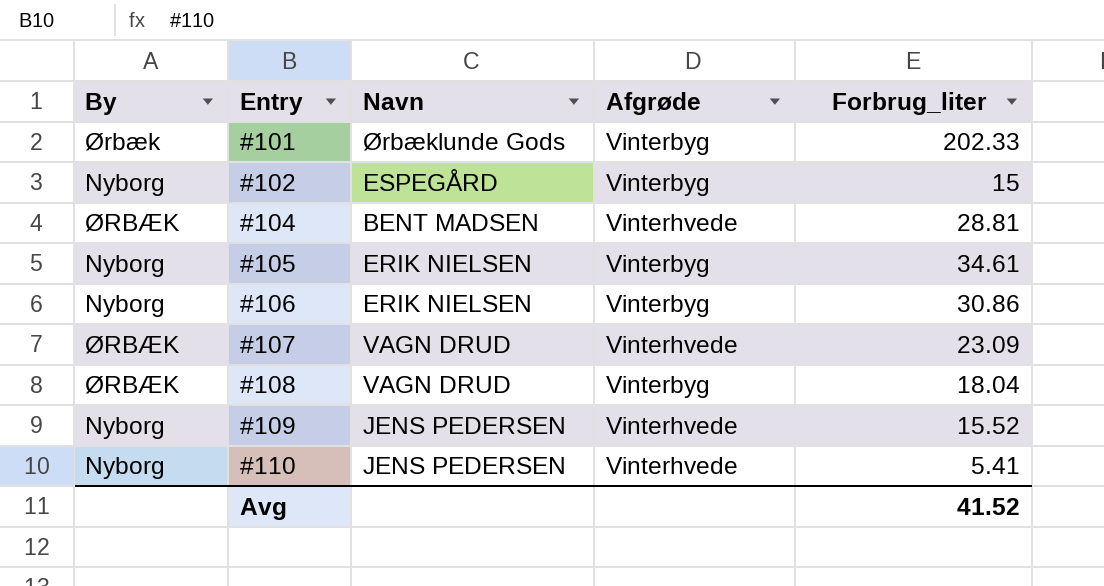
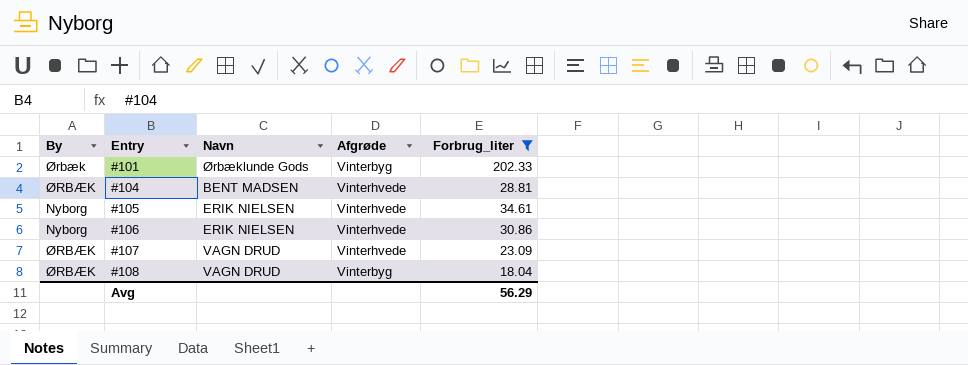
filter: none -> Forbrug_liter >= 18.04
#105 | Afgrøde: Vinterbyg -> Vinterhvede
#106 | Afgrøde: Vinterbyg -> Vinterhvede
Avg | Forbrug_liter: 41.52 -> 56.29

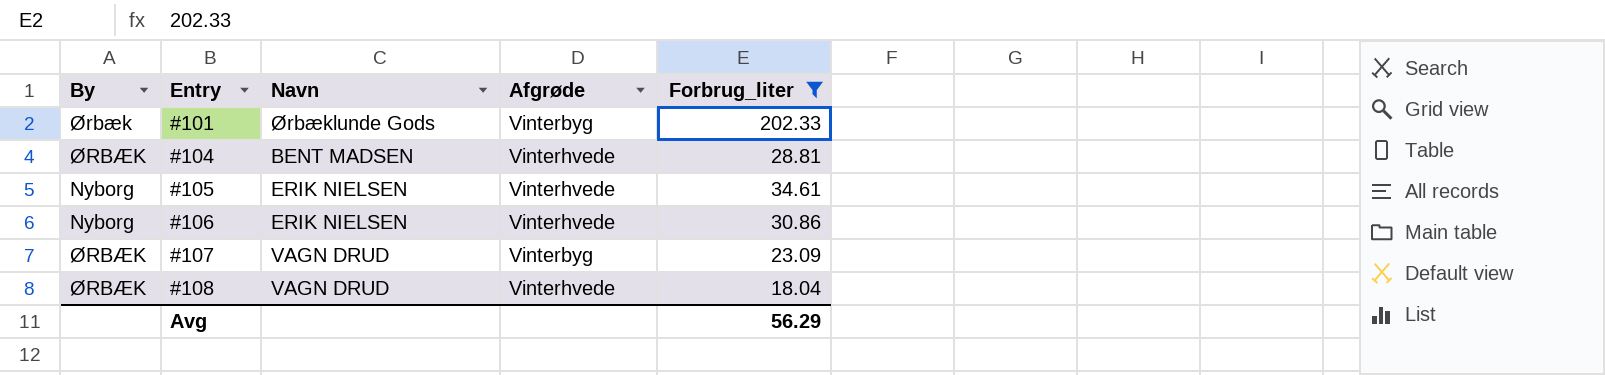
#107 | Afgrøde: Vinterhvede -> Vinterbyg
#108 | Afgrøde: Vinterbyg -> Vinterhvede

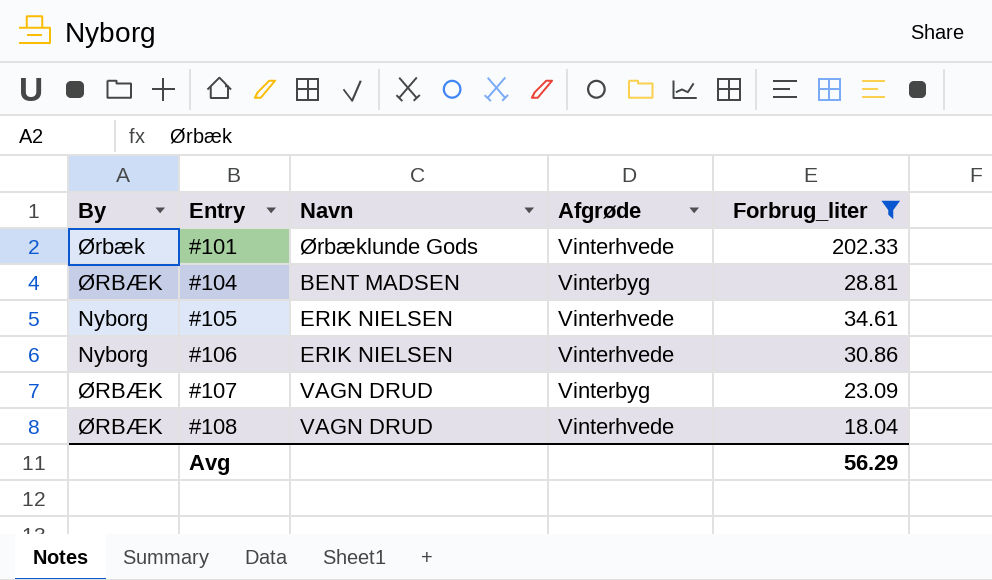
#101 | Afgrøde: Vinterbyg -> Vinterhvede
#104 | Afgrøde: Vinterhvede -> Vinterbyg

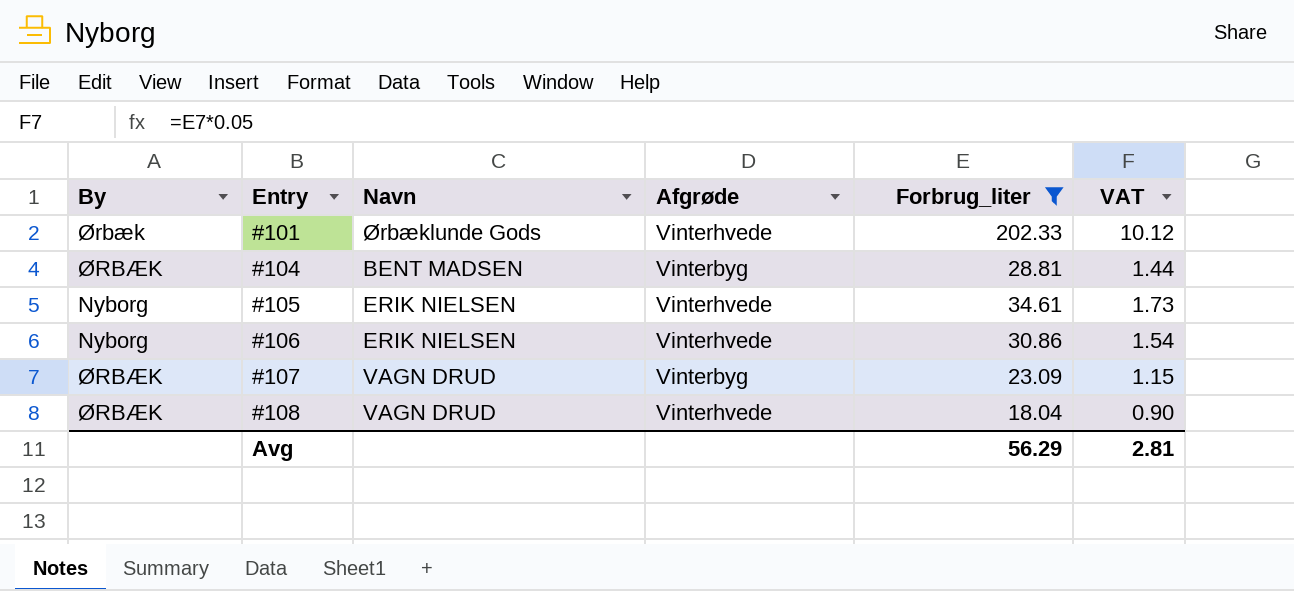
column VAT | formula: none -> [Forbrug_liter] * 0.05

